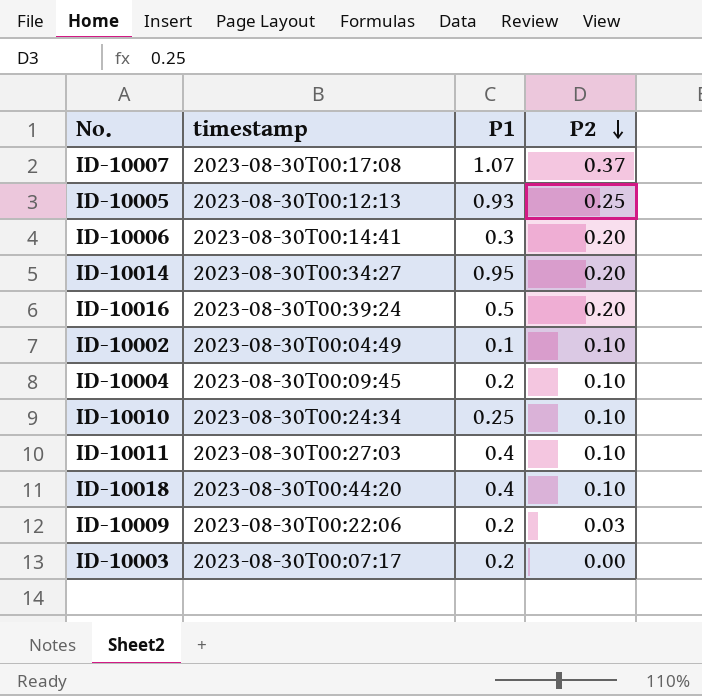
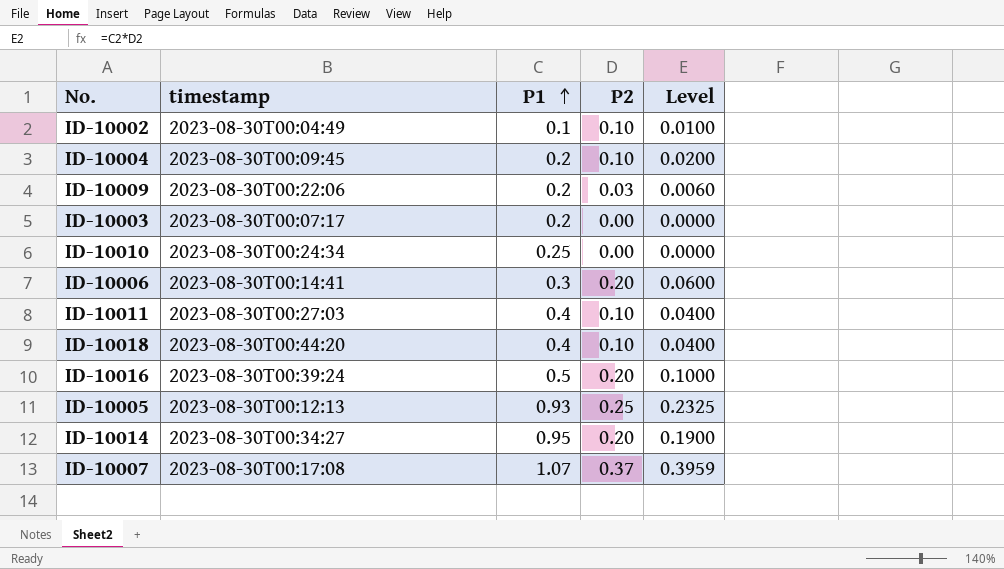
row order: P2 descending -> P1 ascending
column Level | formula: none -> [P1] * [P2]
ID-10010 | P2: 0.10 -> 0.00

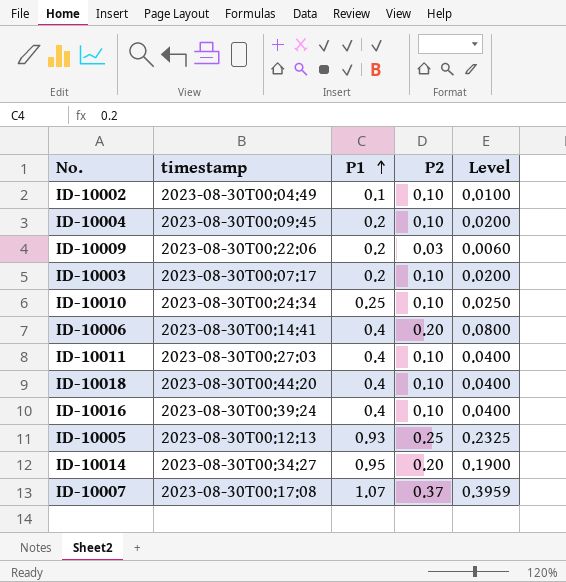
ID-10003 | P2: 0.00 -> 0.10
ID-10003 | Level: 0.0000 -> 0.0200
ID-10010 | P2: 0.00 -> 0.10
ID-10010 | Level: 0.0000 -> 0.0250
ID-10006 | P1: 0.3 -> 0.4
ID-10006 | Level: 0.0600 -> 0.0800
ID-10016 | P1: 0.5 -> 0.4
ID-10016 | P2: 0.20 -> 0.10
ID-10016 | Level: 0.1000 -> 0.0400

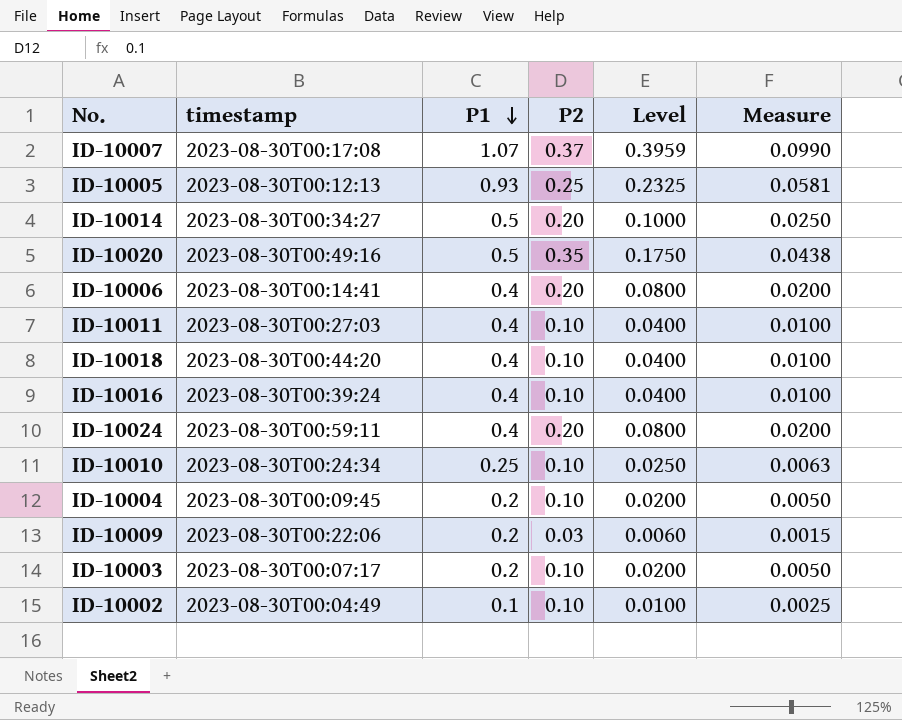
row order: P1 ascending -> P1 descending
column Measure | formula: none -> [Level] * 0.25
ID-10014 | P1: 0.95 -> 0.5
ID-10014 | Level: 0.1900 -> 0.1000
row ID-10020: none -> 2023-08-30T00:49:16 | 0.5 | 0.35 | 0.1750 | 0.0438
row ID-10024: none -> 2023-08-30T00:59:11 | 0.4 | 0.20 | 0.0800 | 0.0200

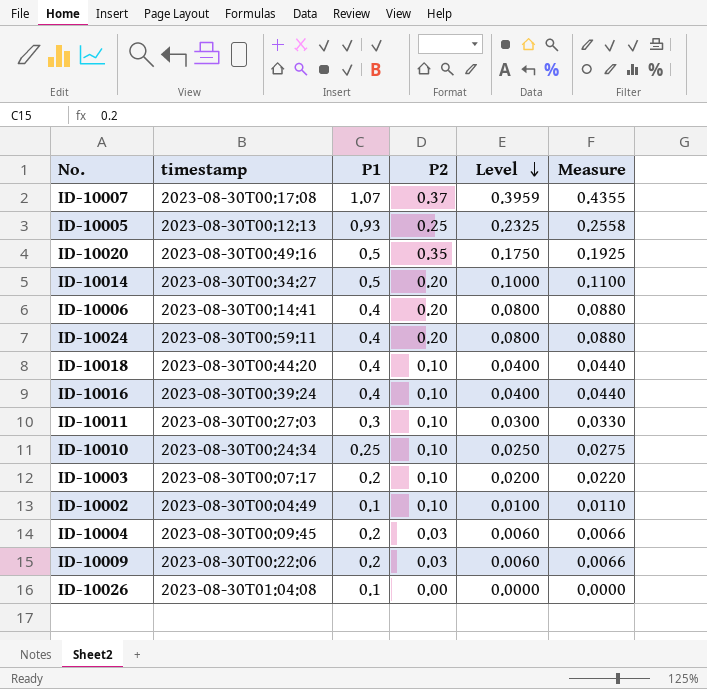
row order: P1 descending -> Level descending
column Measure | formula: [Level] * 0.25 -> [Level] * 1.1
ID-10011 | P1: 0.4 -> 0.3
ID-10011 | Level: 0.0400 -> 0.0300
ID-10004 | P2: 0.10 -> 0.03
ID-10004 | Level: 0.0200 -> 0.0060
row ID-10026: none -> 2023-08-30T01:04:08 | 0.1 | 0.00 | 0.0000 | 0.0000

